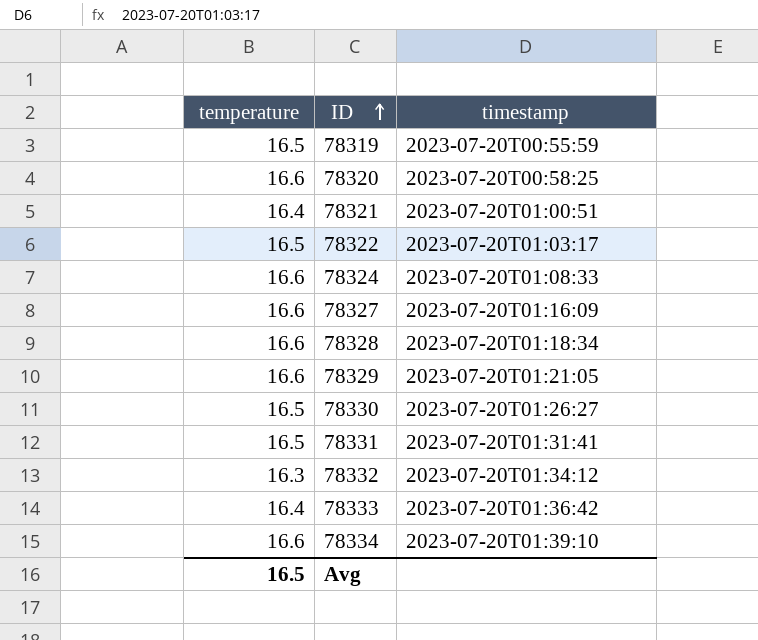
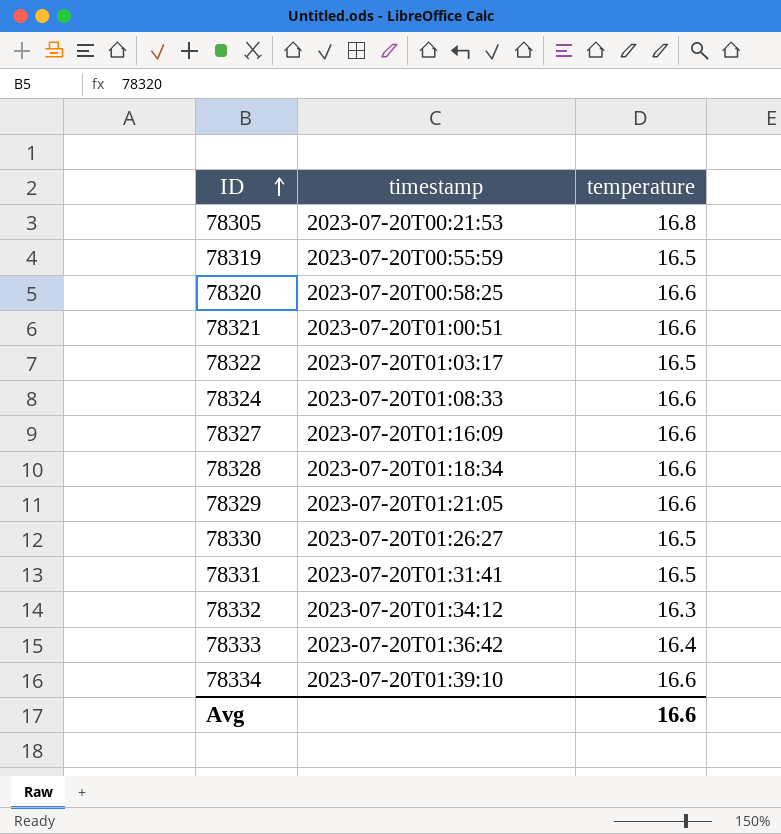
column temperature | position: 1 -> 3
row 78305: none -> 2023-07-20T00:21:53 | 16.8
78321 | temperature: 16.4 -> 16.6
Avg | temperature: 16.5 -> 16.6

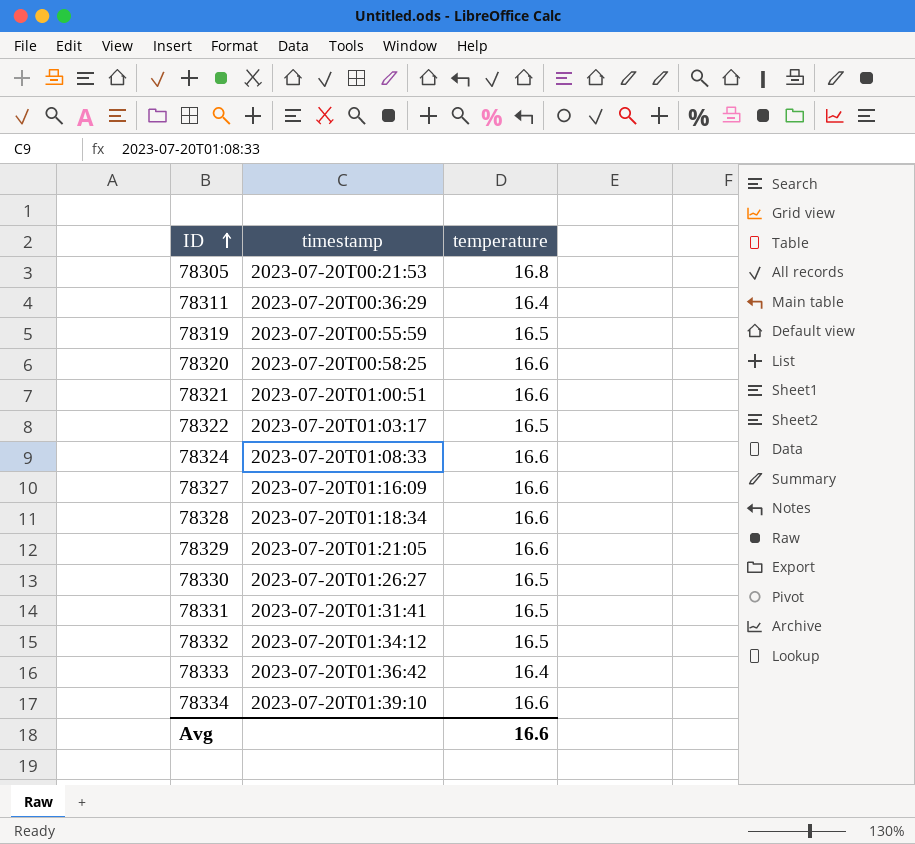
row 78311: none -> 2023-07-20T00:36:29 | 16.4
78332 | temperature: 16.3 -> 16.5

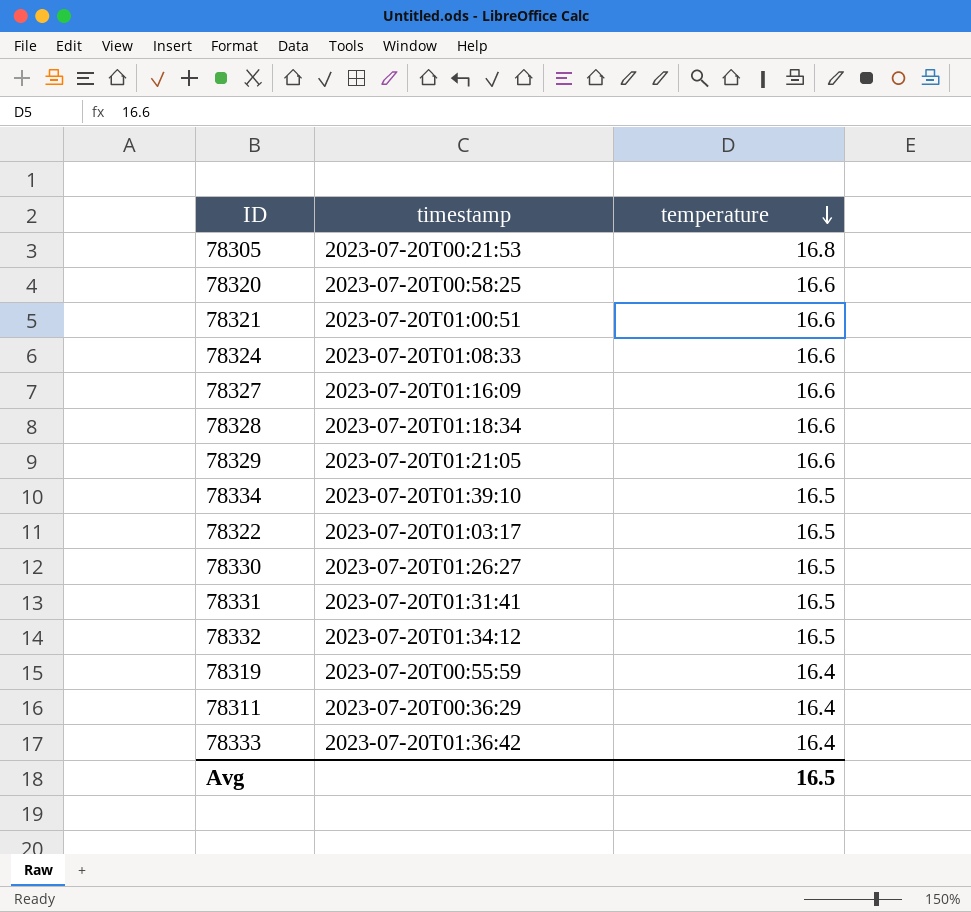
row order: ID ascending -> temperature descending
78334 | temperature: 16.6 -> 16.5
78319 | temperature: 16.5 -> 16.4
Avg | temperature: 16.6 -> 16.5

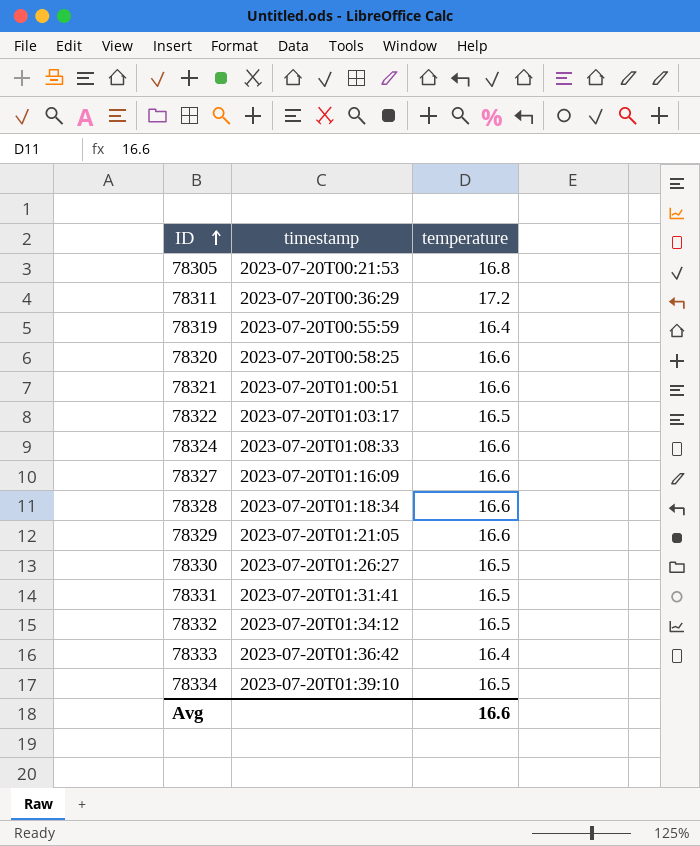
row order: temperature descending -> ID ascending
78311 | temperature: 16.4 -> 17.2
Avg | temperature: 16.5 -> 16.6

